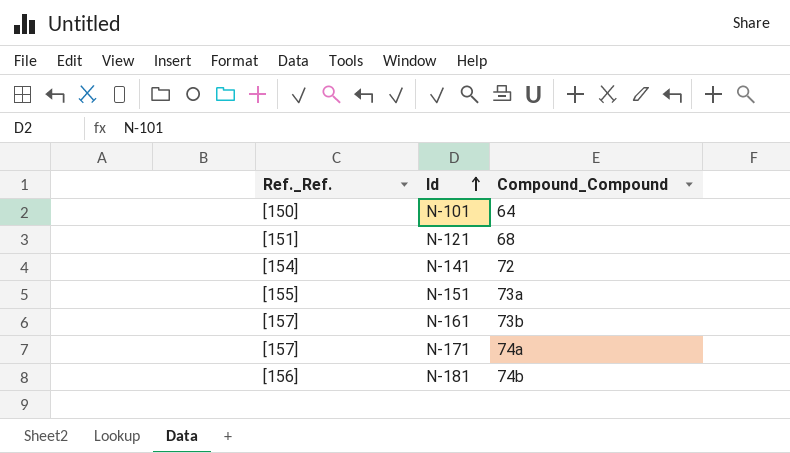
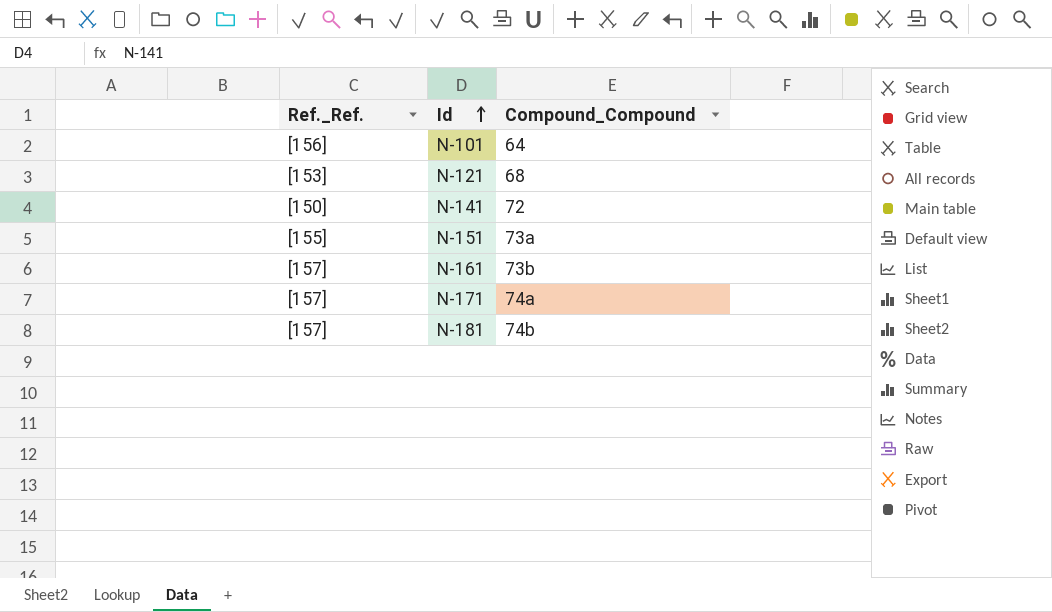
N-101 | Ref._Ref.: [150] -> [156]
N-121 | Ref._Ref.: [151] -> [153]
N-141 | Ref._Ref.: [154] -> [150]
N-181 | Ref._Ref.: [156] -> [157]

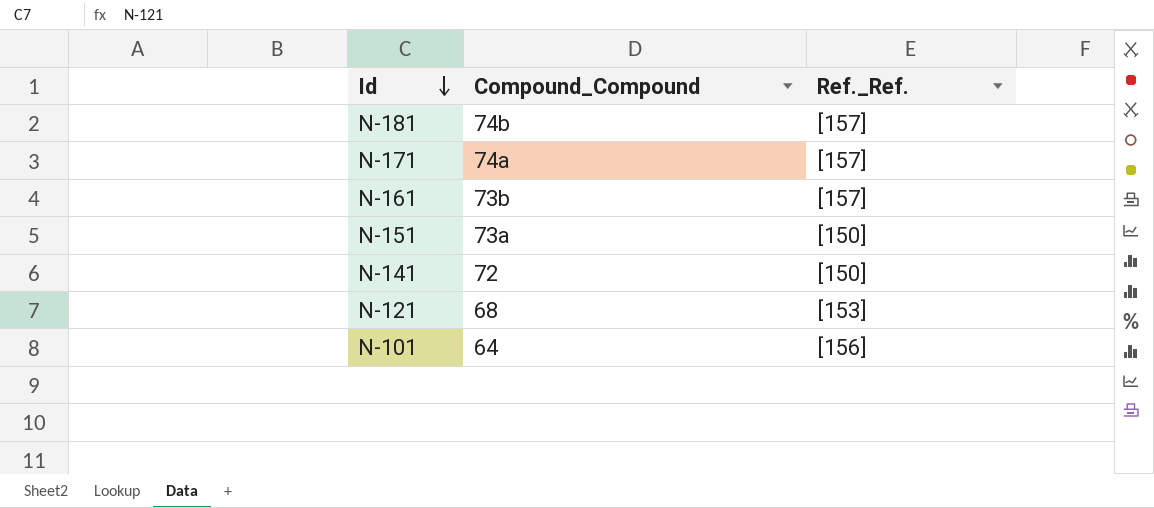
row order: Id ascending -> Id descending
column Ref._Ref. | position: 1 -> 3
N-151 | Ref._Ref.: [155] -> [150]

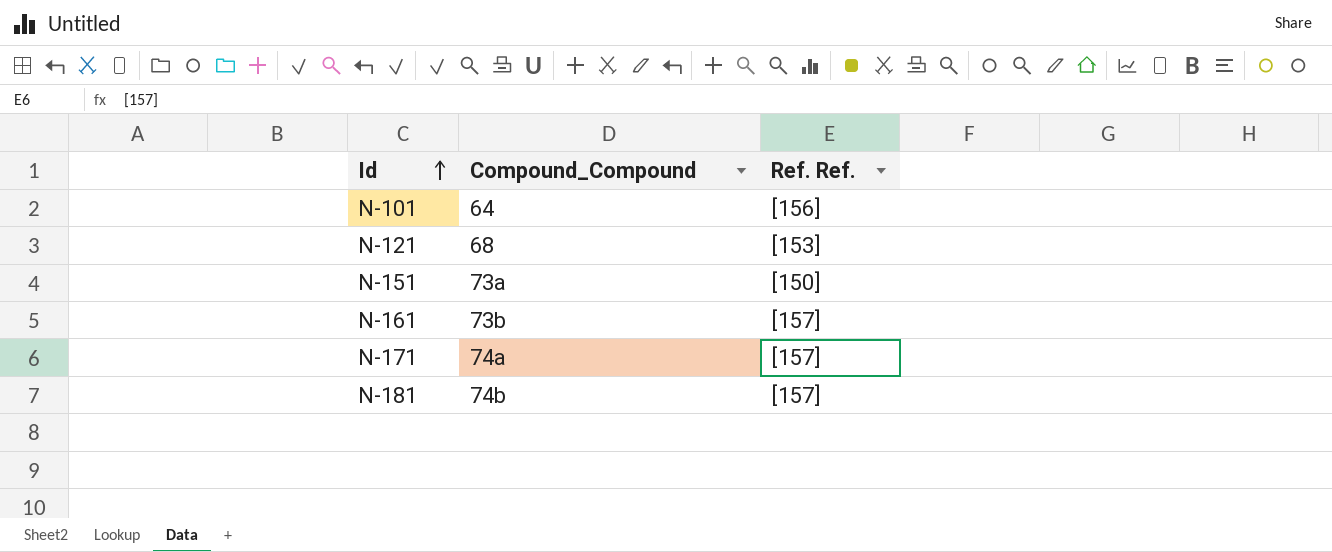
row order: Id descending -> Id ascending
column name: Ref._Ref. -> Ref. Ref.
row N-141: 72 | [150] -> none

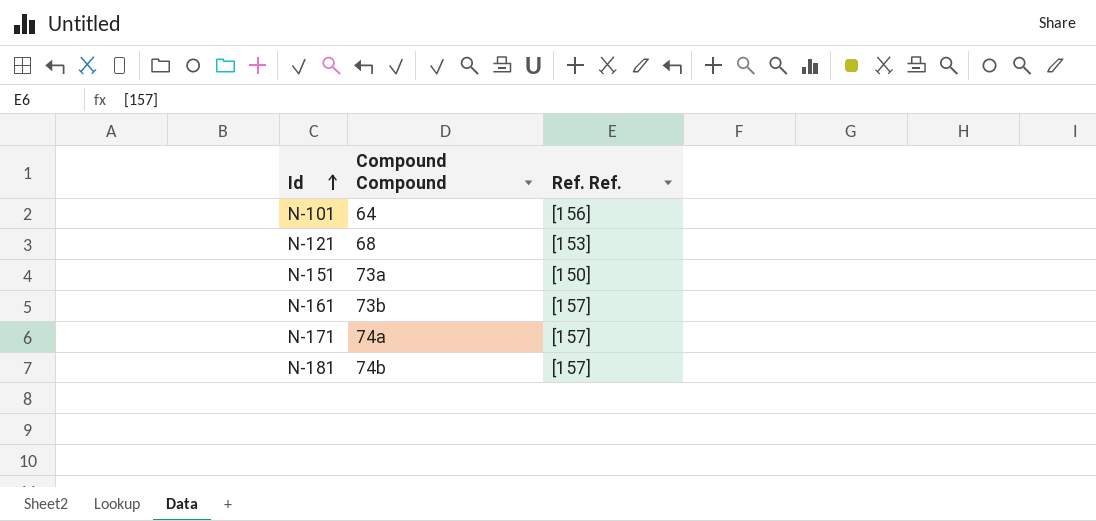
column name: Compound_Compound -> Compound Compound

